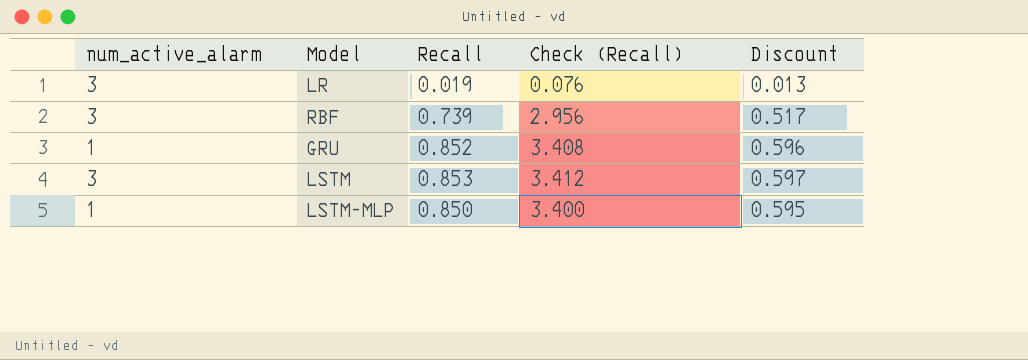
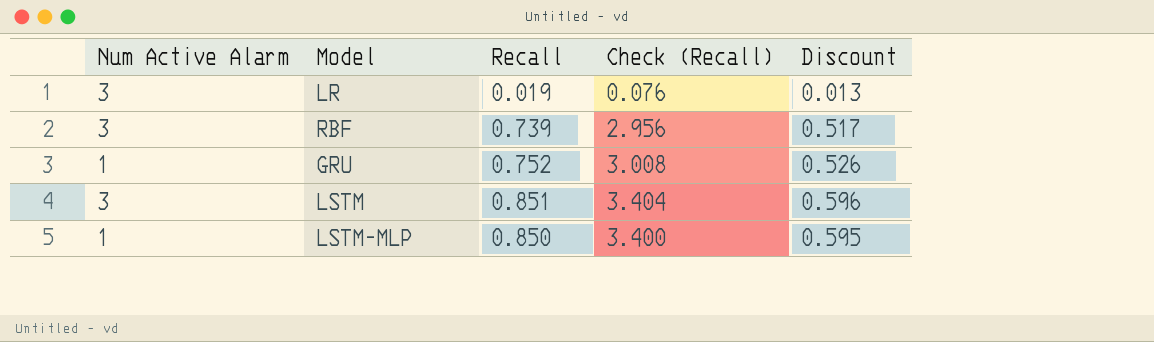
column name: num_active_alarm -> Num Active Alarm
GRU | Recall: 0.852 -> 0.752
GRU | Check (Recall): 3.408 -> 3.008
GRU | Discount: 0.596 -> 0.526
LSTM | Recall: 0.853 -> 0.851
LSTM | Check (Recall): 3.412 -> 3.404
LSTM | Discount: 0.597 -> 0.596

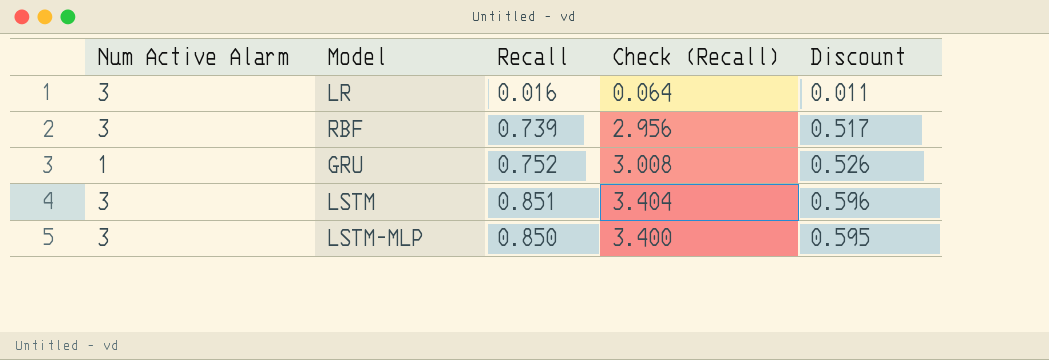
LR | Recall: 0.019 -> 0.016
LR | Check (Recall): 0.076 -> 0.064
LR | Discount: 0.013 -> 0.011
LSTM-MLP | Num Active Alarm: 1 -> 3

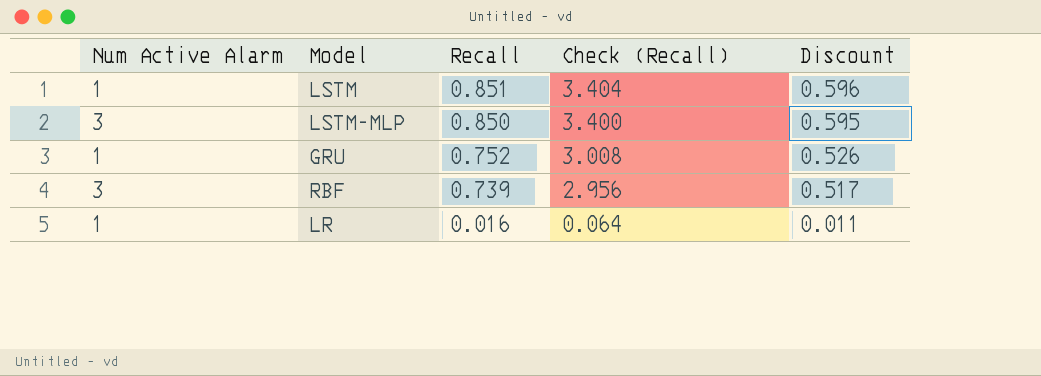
row order: none -> Recall descending
LSTM | Num Active Alarm: 3 -> 1
LR | Num Active Alarm: 3 -> 1

